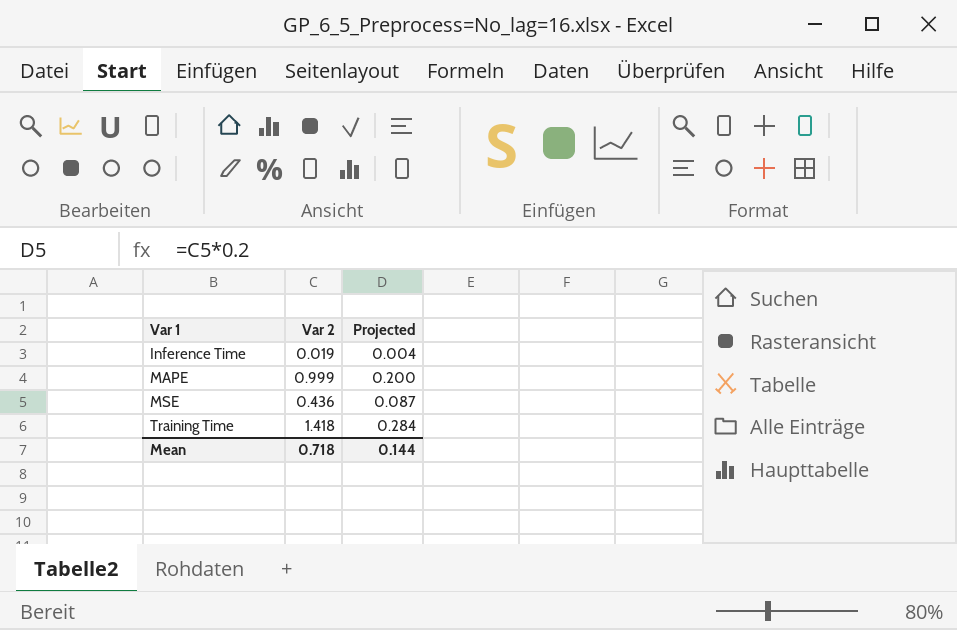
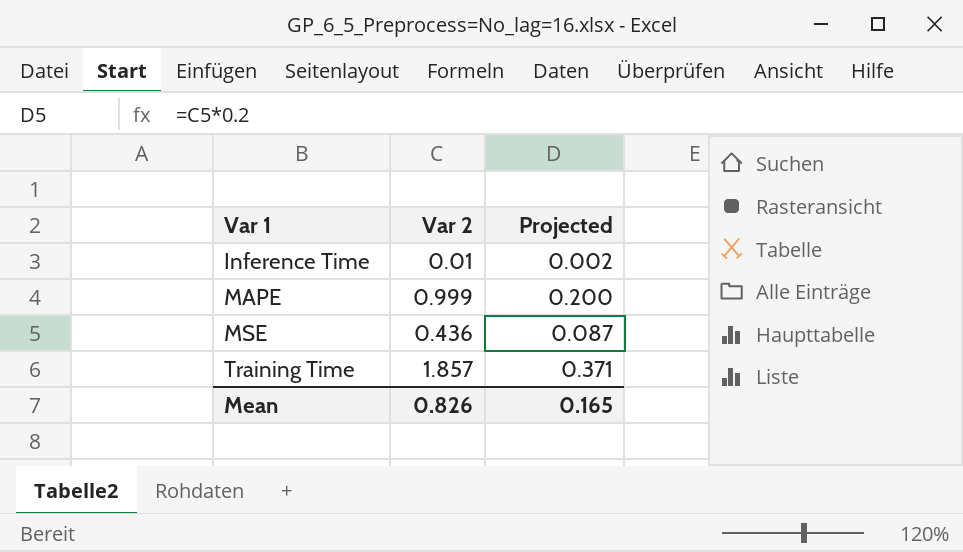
Inference Time | Var 2: 0.019 -> 0.01
Inference Time | Projected: 0.004 -> 0.002
Training Time | Var 2: 1.418 -> 1.857
Training Time | Projected: 0.284 -> 0.371
Mean | Var 2: 0.718 -> 0.826
Mean | Projected: 0.144 -> 0.165

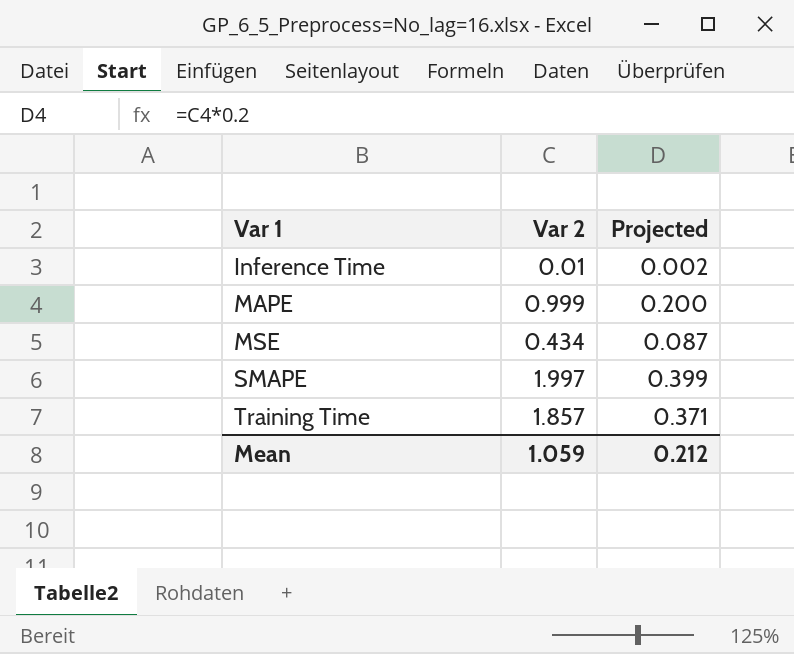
MSE | Var 2: 0.436 -> 0.434
row SMAPE: none -> 1.997 | 0.399
Mean | Var 2: 0.826 -> 1.059
Mean | Projected: 0.165 -> 0.212

